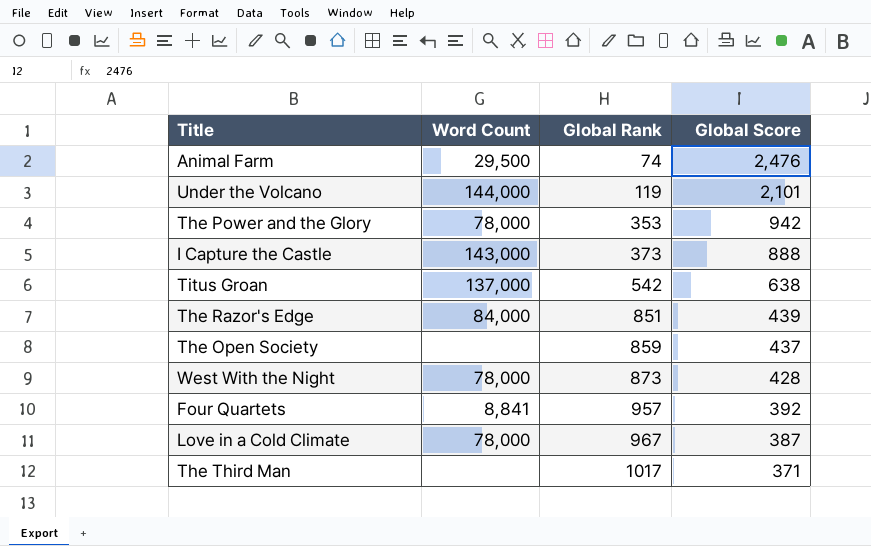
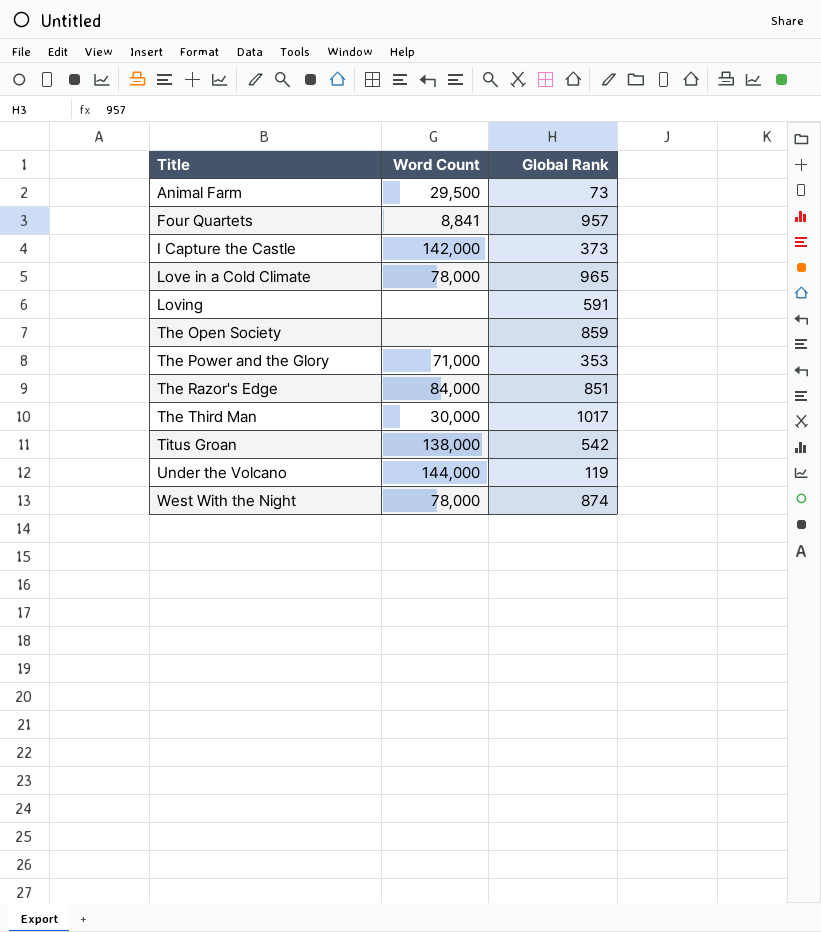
row order: Global Rank ascending -> Title ascending
column Global Score | position: 4 -> none
Animal Farm | Global Rank: 74 -> 73
I Capture the Castle | Word Count: 143,000 -> 142,000
Love in a Cold Climate | Global Rank: 967 -> 965
row Loving: none -> none | 591
The Power and the Glory | Word Count: 78,000 -> 71,000
The Third Man | Word Count: none -> 30,000
Titus Groan | Word Count: 137,000 -> 138,000
West With the Night | Global Rank: 873 -> 874

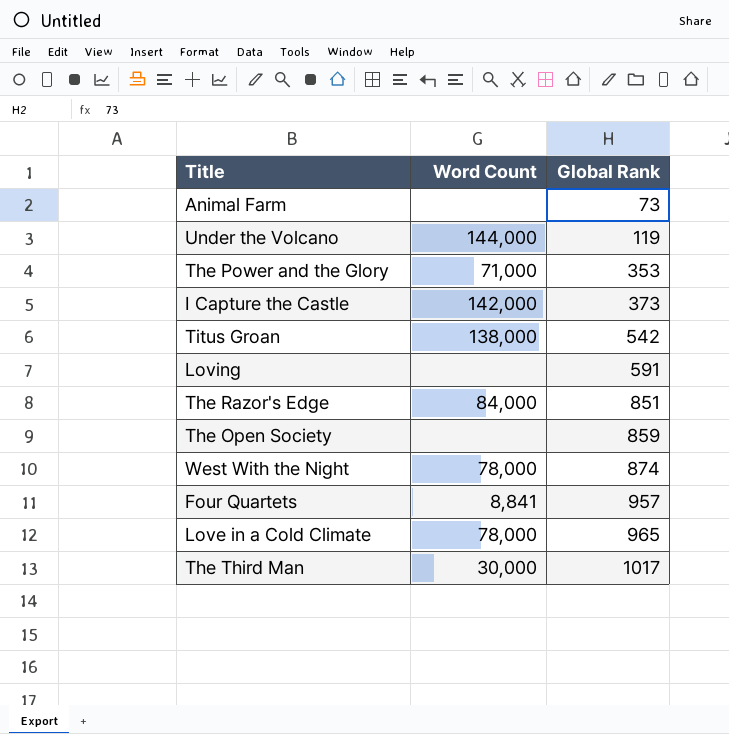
row order: Title ascending -> Global Rank ascending
Animal Farm | Word Count: 29,500 -> none

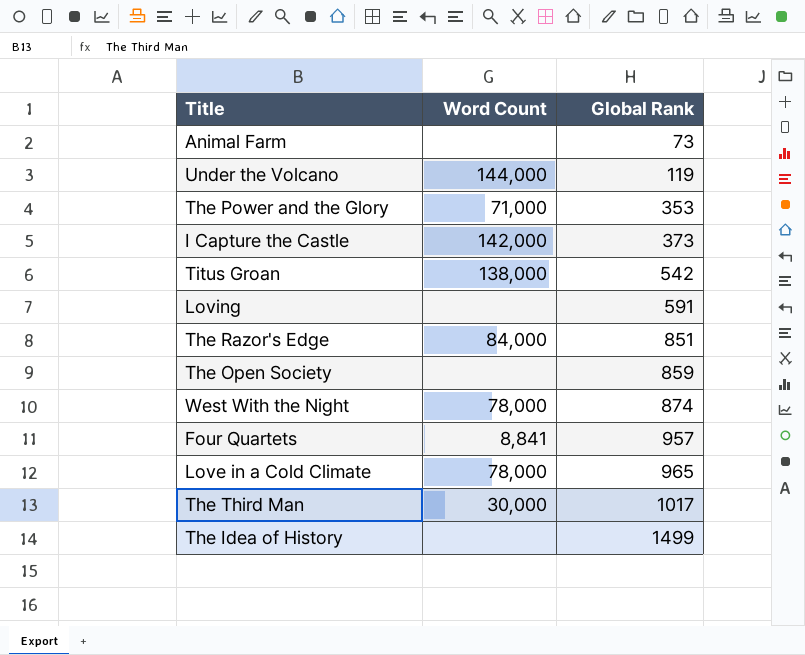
row The Idea of History: none -> none | 1499

